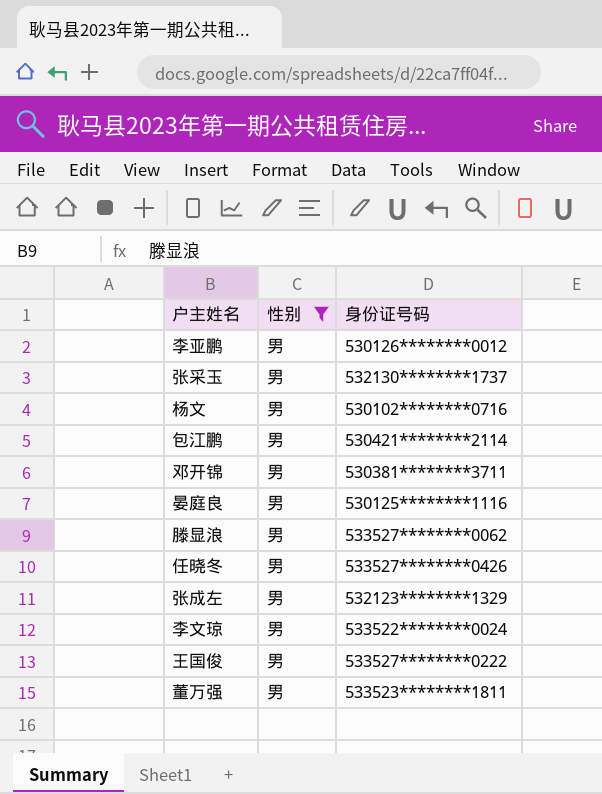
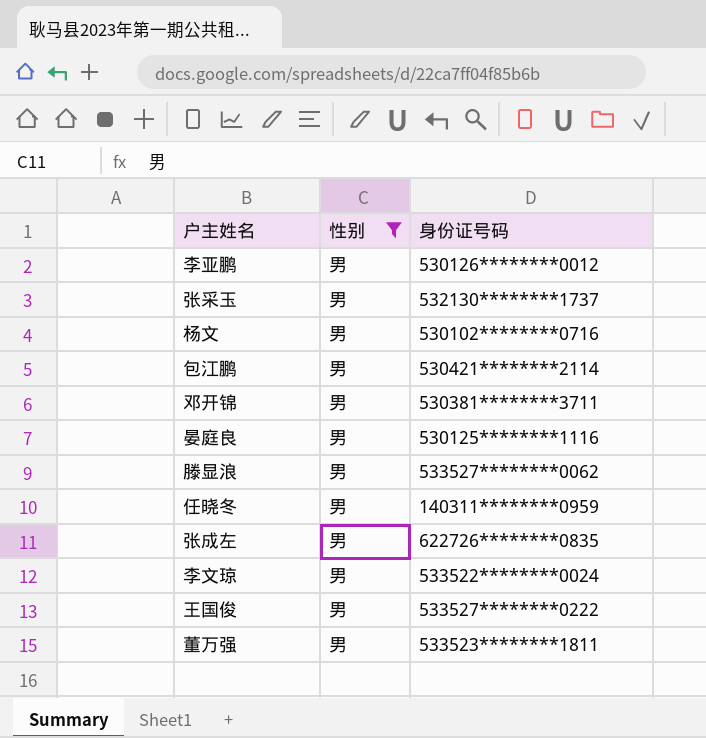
任晓冬 | 身份证号码: 533527********0426 -> 140311********0959
张成左 | 身份证号码: 532123********1329 -> 622726********0835

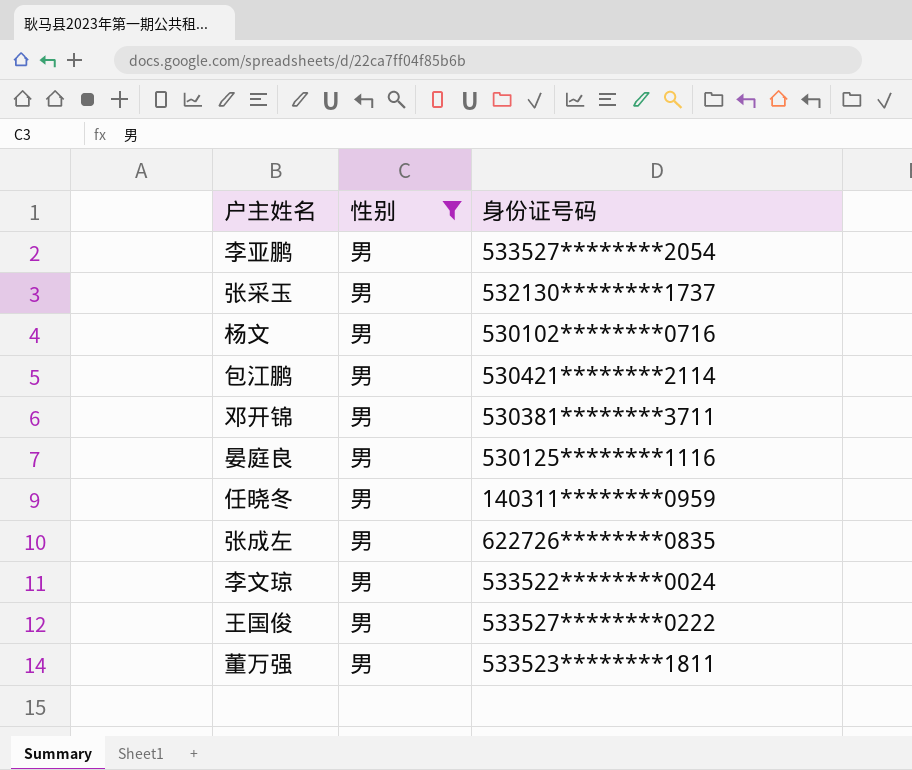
row 滕显浪: 男 | 533527********0062 -> none
李亚鹏 | 身份证号码: 530126********0012 -> 533527********2054

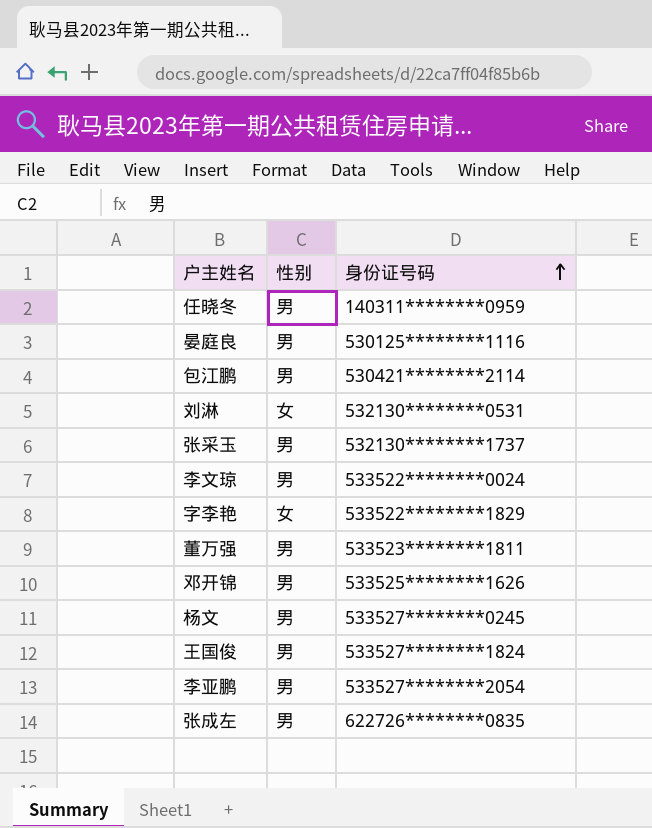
filter: 性别 = 男 -> none
row order: none -> 身份证号码 ascending
邓开锦 | 身份证号码: 530381********3711 -> 533525********1626
杨文 | 身份证号码: 530102********0716 -> 533527********0245
王国俊 | 身份证号码: 533527********0222 -> 533527********1824

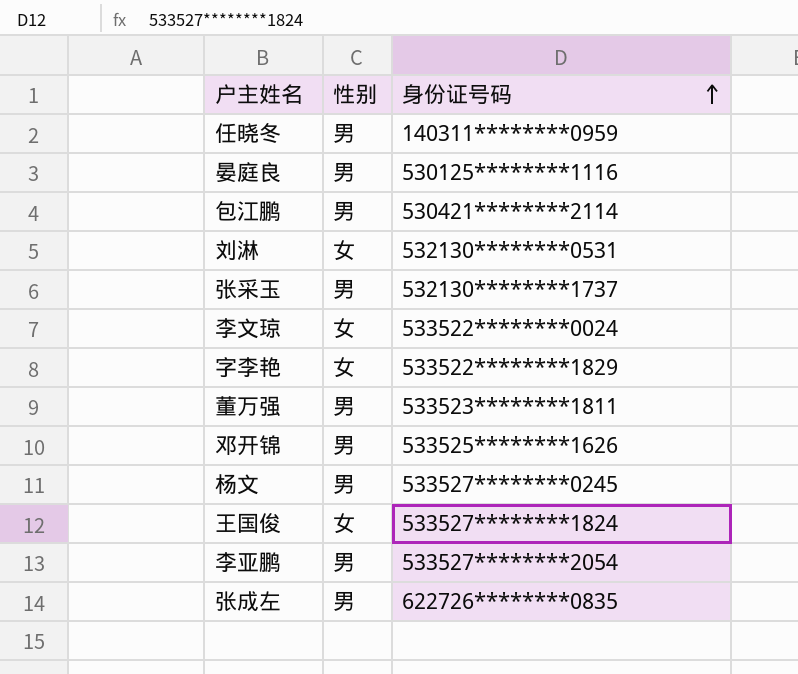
李文琼 | 性别: 男 -> 女
王国俊 | 性别: 男 -> 女

